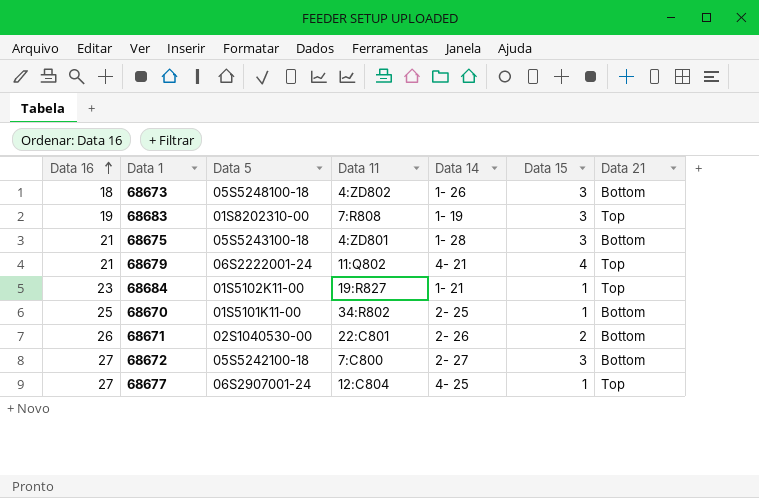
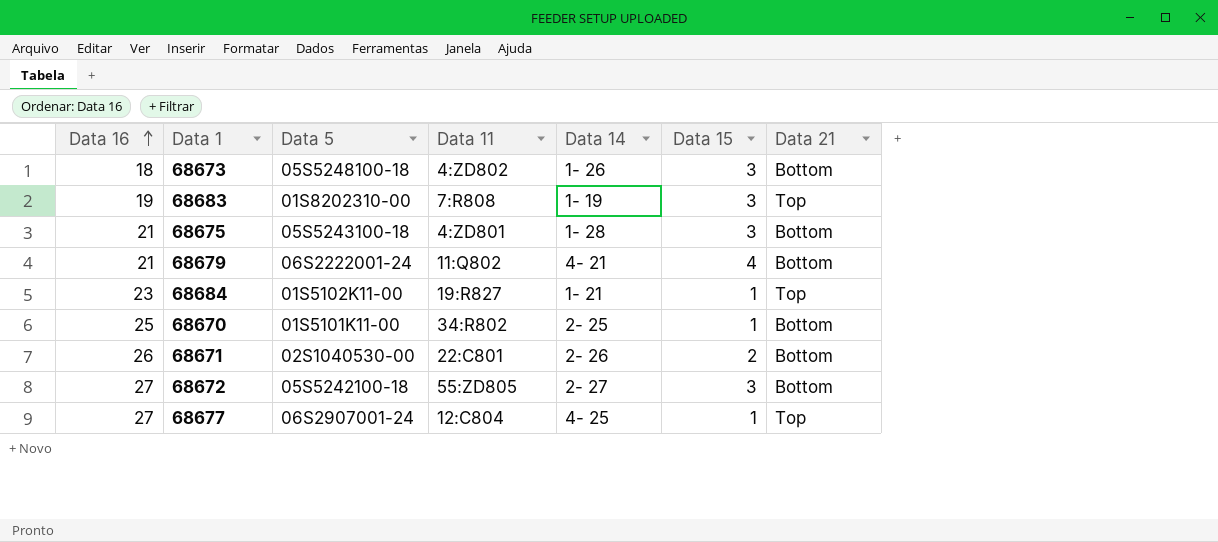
68679 | Data 21: Top -> Bottom
68672 | Data 11: 7:C800 -> 55:ZD805

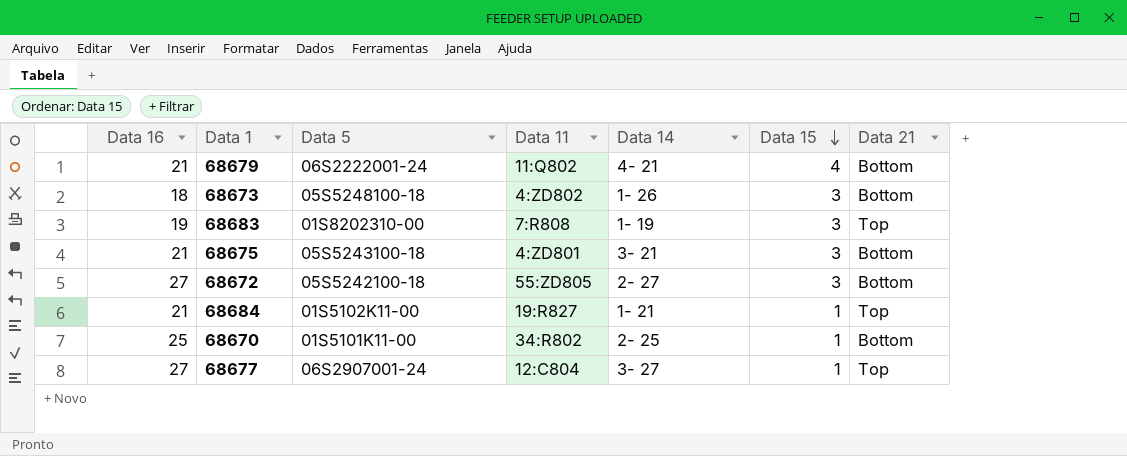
row order: Data 16 ascending -> Data 15 descending
row 68671: 26 | 02S1040530-00 | 22:C801 | 2- 26 | 2 | Bottom -> none
68675 | Data 14: 1- 28 -> 3- 21
68684 | Data 16: 23 -> 21
68677 | Data 14: 4- 25 -> 3- 27

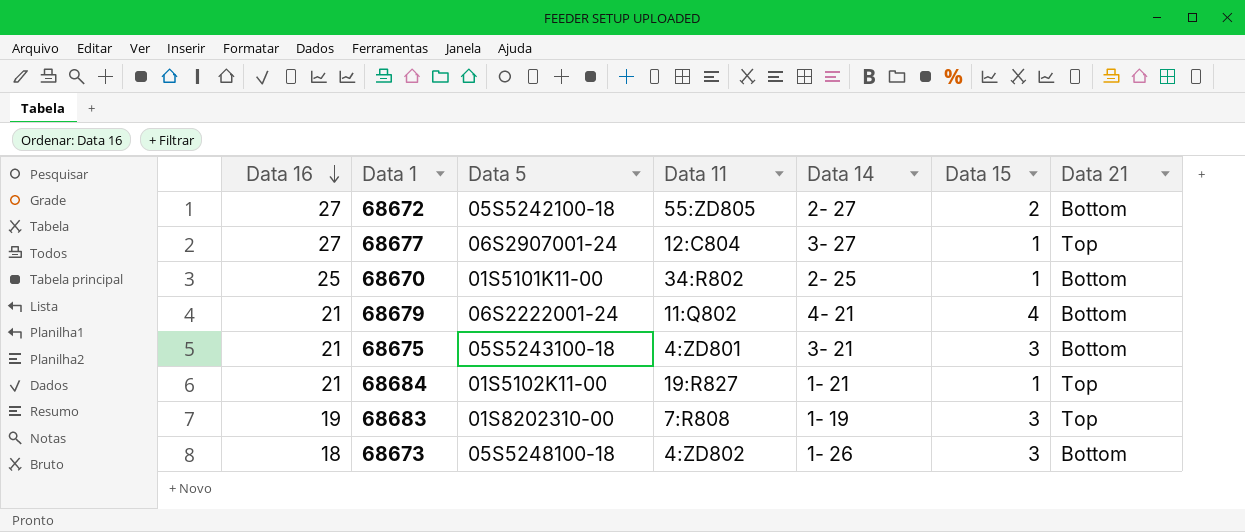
row order: Data 15 descending -> Data 16 descending
68672 | Data 15: 3 -> 2

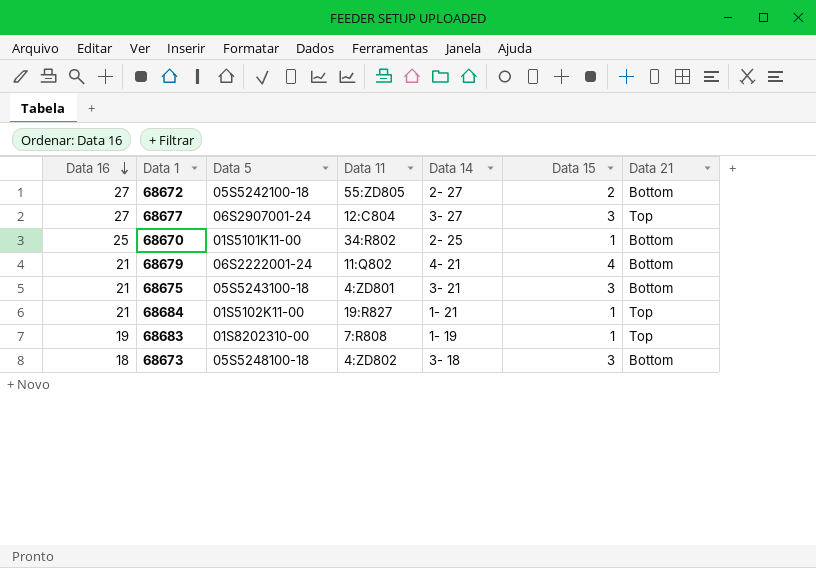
68677 | Data 15: 1 -> 3
68683 | Data 15: 3 -> 1
68673 | Data 14: 1- 26 -> 3- 18

